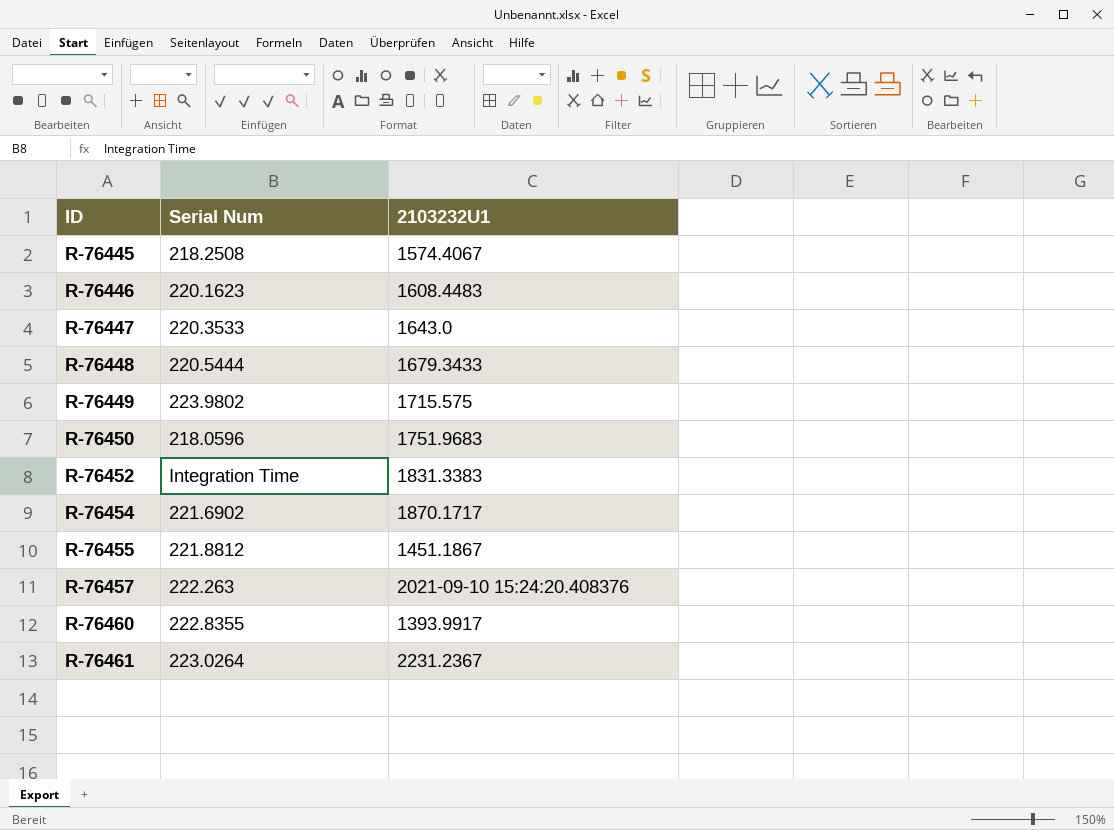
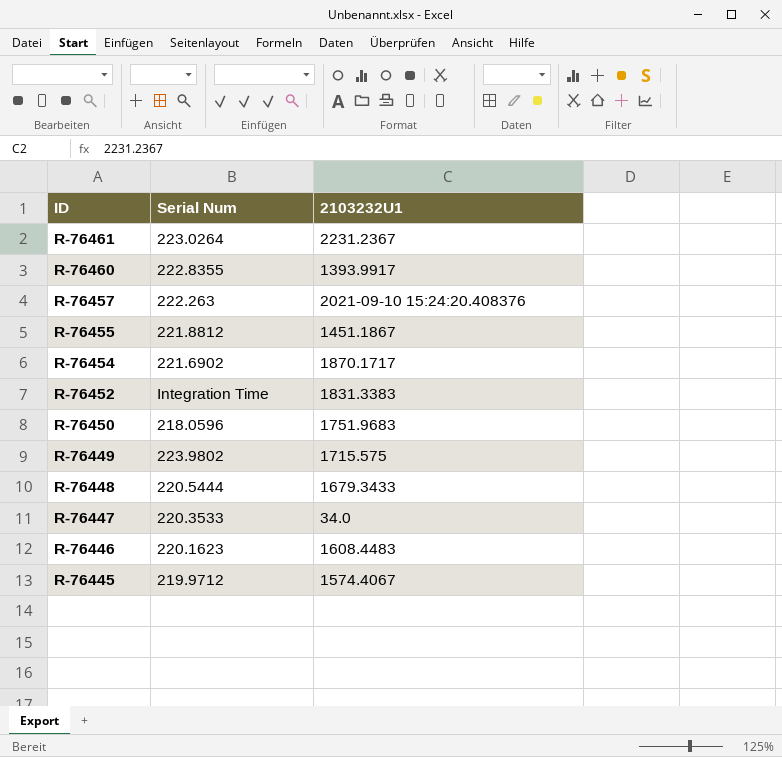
row order: ID ascending -> ID descending
R-76447 | 2103232U1: 1643.0 -> 34.0
R-76445 | Serial Num: 218.2508 -> 219.9712

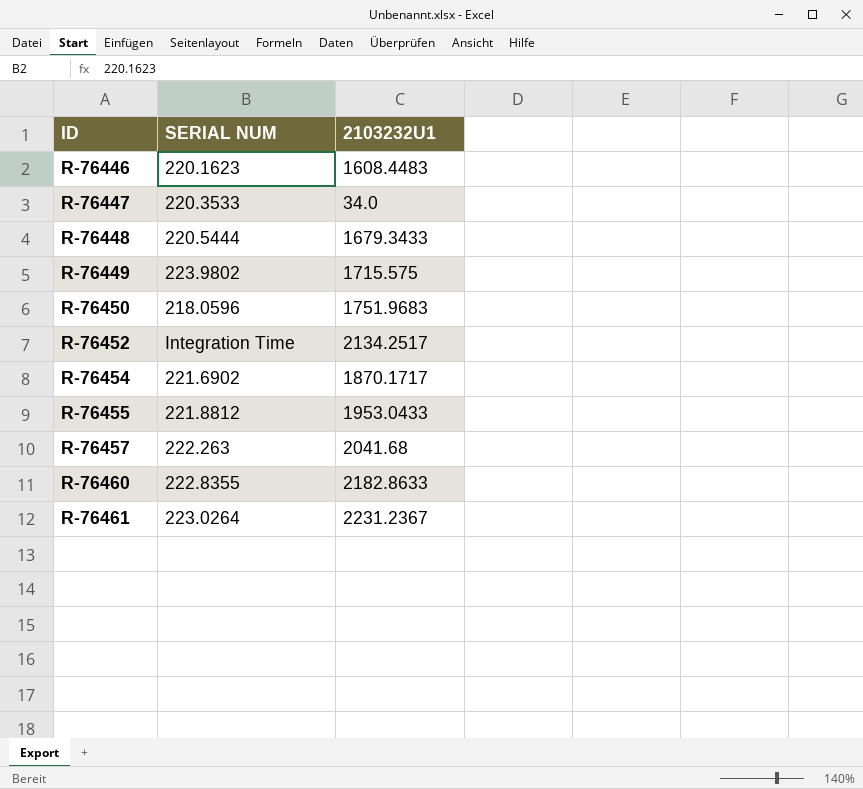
row order: ID descending -> ID ascending
column name: Serial Num -> SERIAL NUM
row R-76445: 219.9712 | 1574.4067 -> none
R-76452 | 2103232U1: 1831.3383 -> 2134.2517
R-76455 | 2103232U1: 1451.1867 -> 1953.0433
R-76457 | 2103232U1: 2021-09-10 15:24:20.408376 -> 2041.68
R-76460 | 2103232U1: 1393.9917 -> 2182.8633

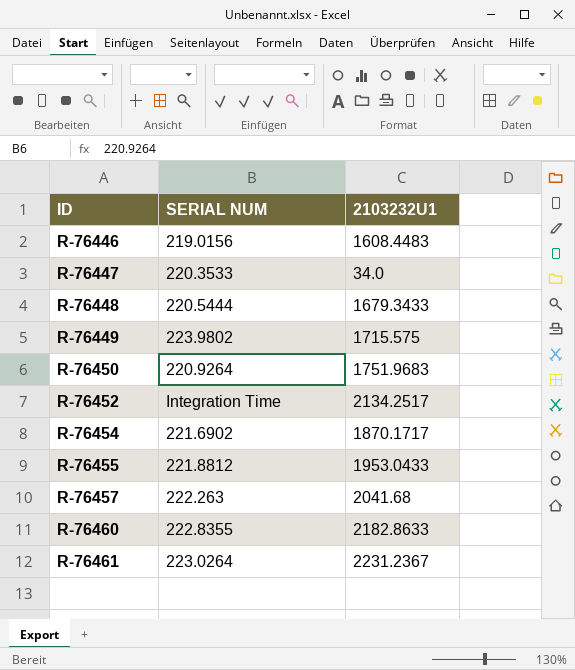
R-76446 | SERIAL NUM: 220.1623 -> 219.0156
R-76450 | SERIAL NUM: 218.0596 -> 220.9264

